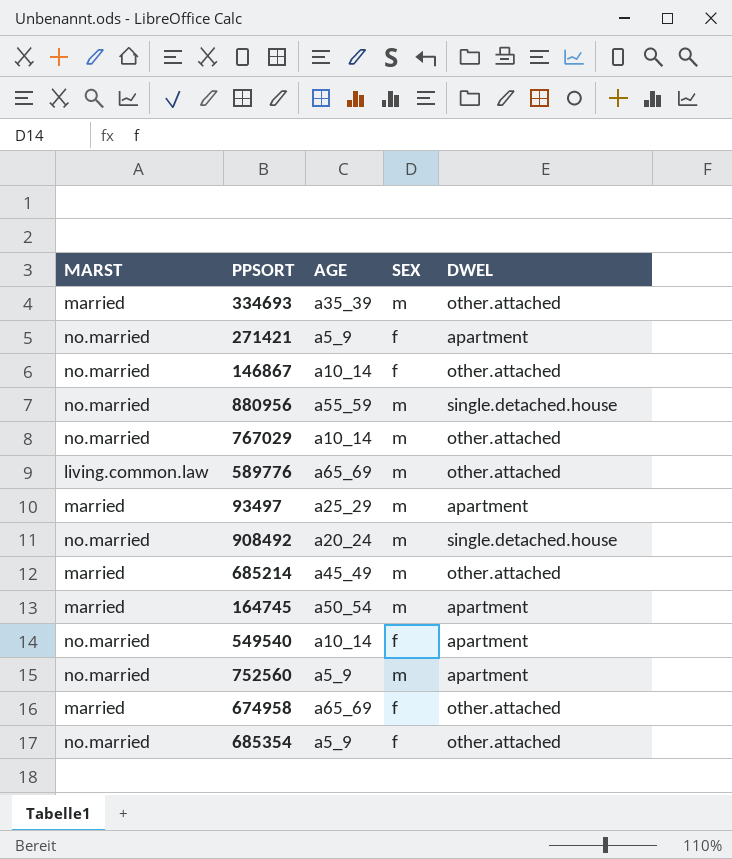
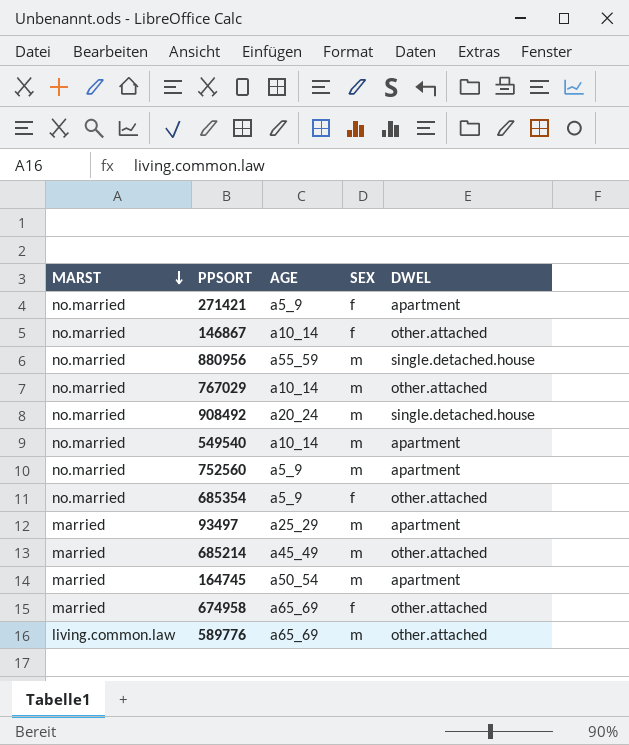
row order: none -> MARST descending
row 334693: married | a35_39 | m | other.attached -> none
549540 | SEX: f -> m

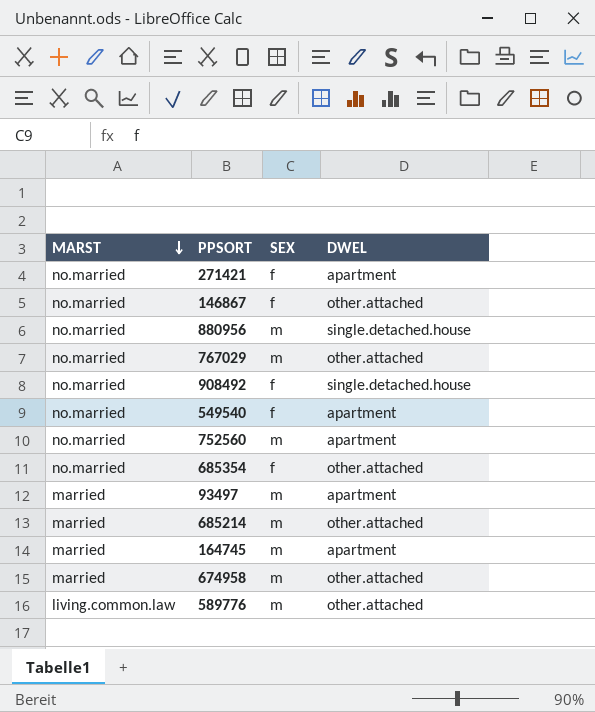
column AGE | position: 3 -> none
908492 | SEX: m -> f
549540 | SEX: m -> f
674958 | SEX: f -> m

